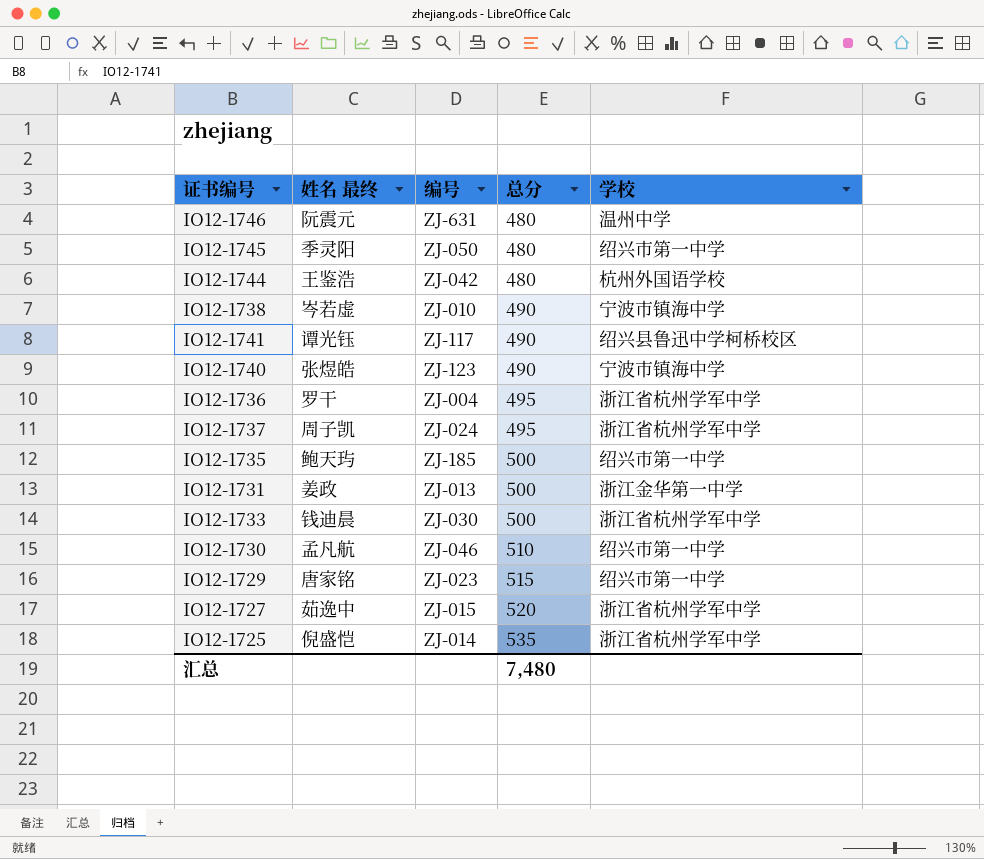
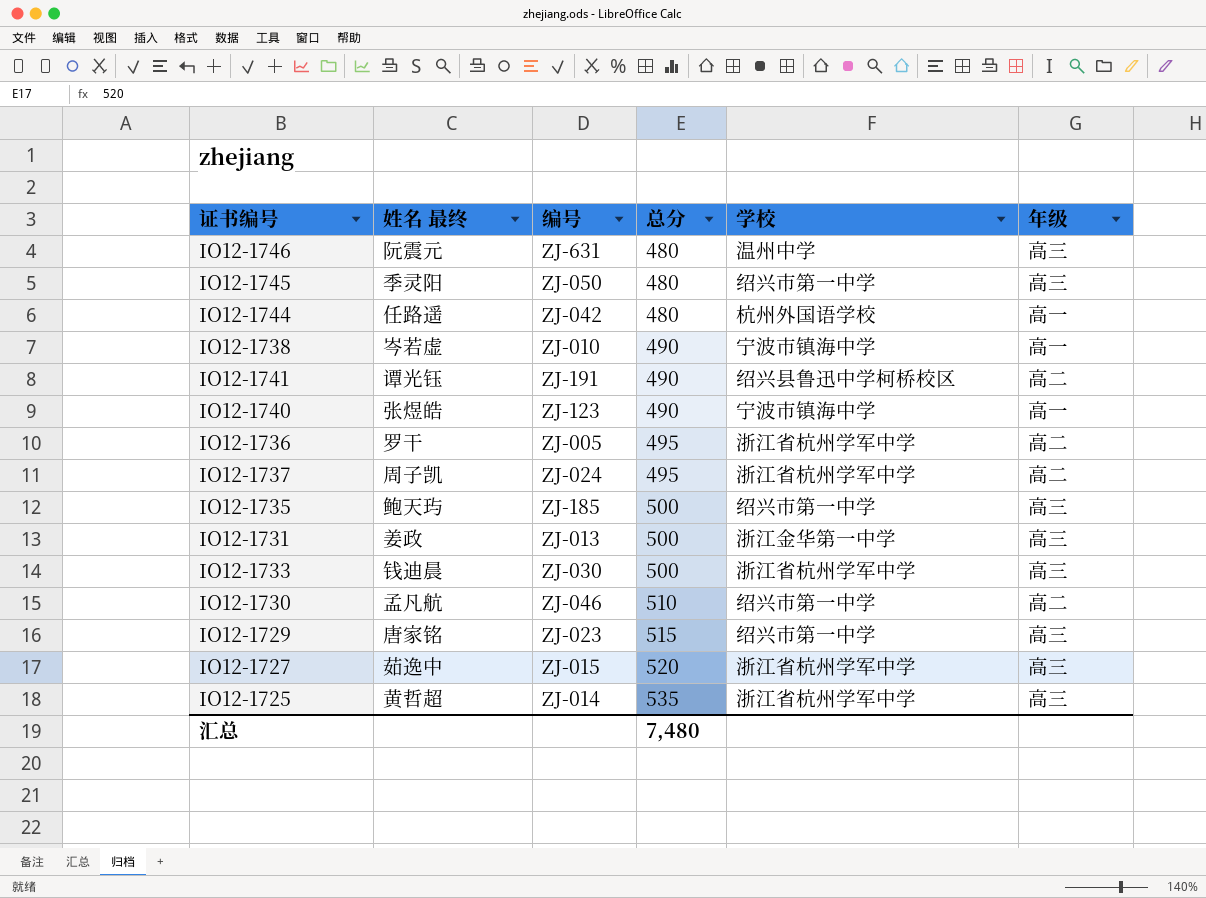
column 年级 | position: none -> 6
IO12-1744 | 姓名 最终: 王鉴浩 -> 任路遥
IO12-1741 | 编号: ZJ-117 -> ZJ-191
IO12-1736 | 编号: ZJ-004 -> ZJ-005
IO12-1725 | 姓名 最终: 倪盛恺 -> 黄哲超

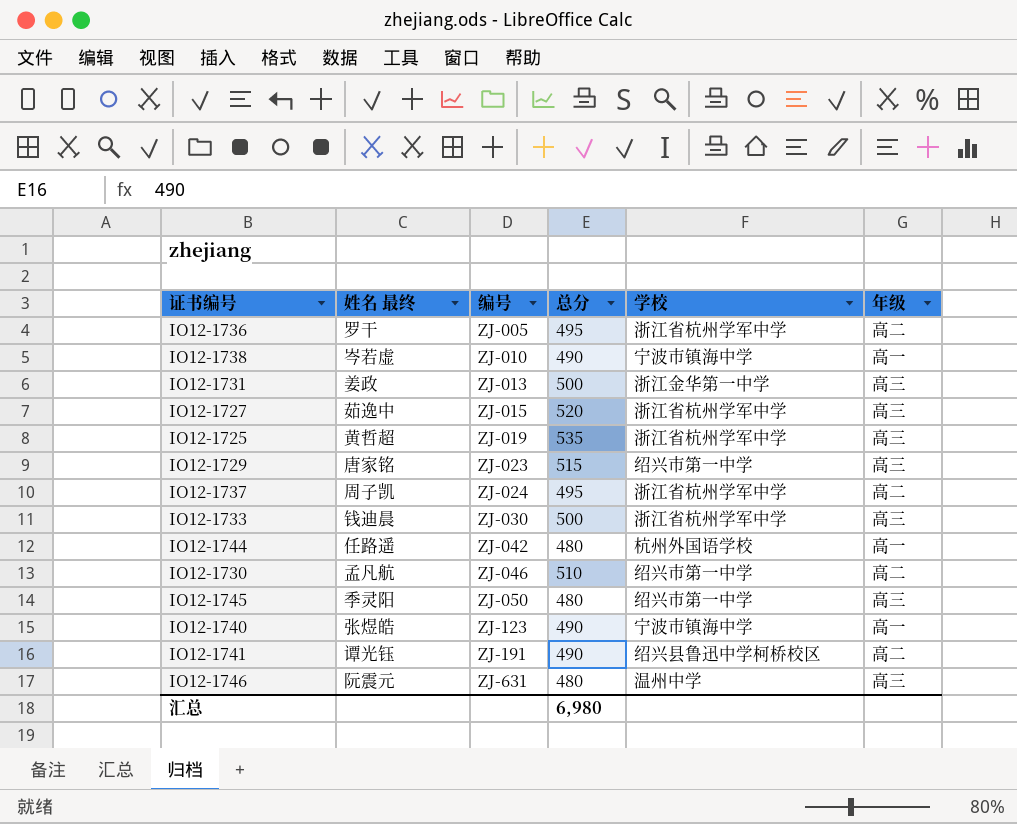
row order: 总分 ascending -> 编号 ascending
row IO12-1735: 鲍天玙 | ZJ-185 | 500 | 绍兴市第一中学 | 高三 -> none
IO12-1725 | 编号: ZJ-014 -> ZJ-019
汇总 | 总分: 7,480 -> 6,980

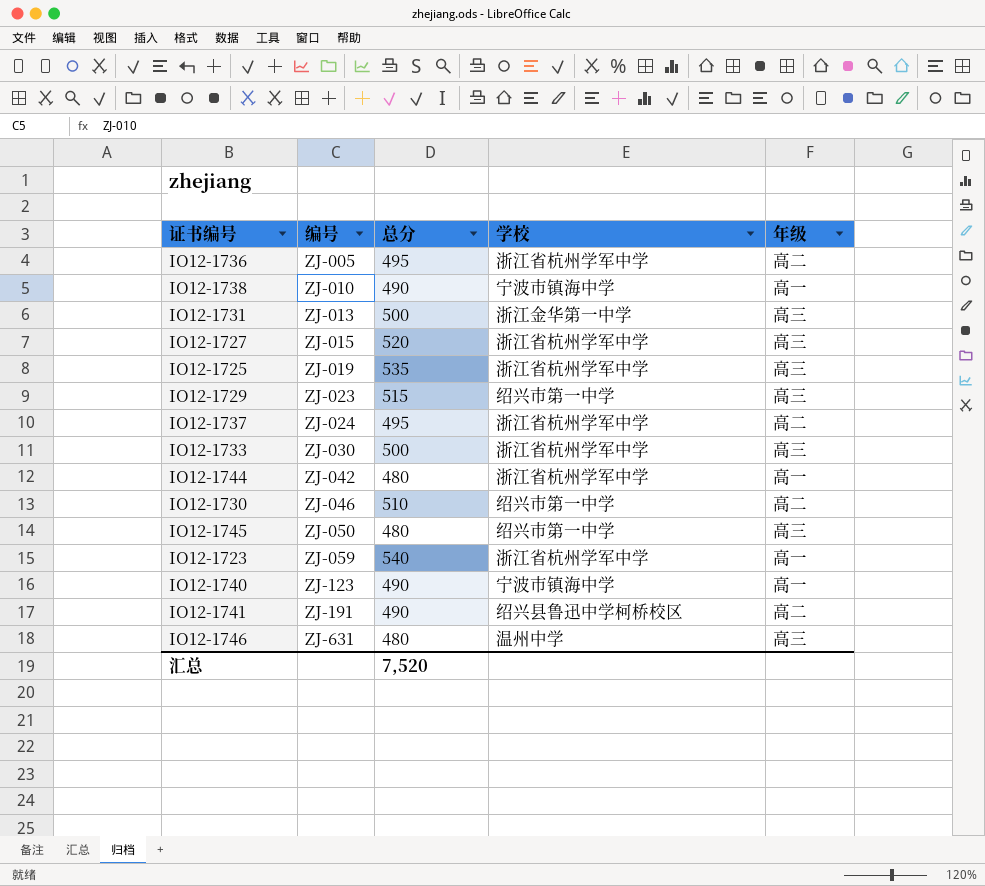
column 姓名 最终 | position: 2 -> none
IO12-1744 | 学校: 杭州外国语学校 -> 浙江省杭州学军中学
row IO12-1723: none -> ZJ-059 | 540 | 浙江省杭州学军中学 | 高一
汇总 | 总分: 6,980 -> 7,520

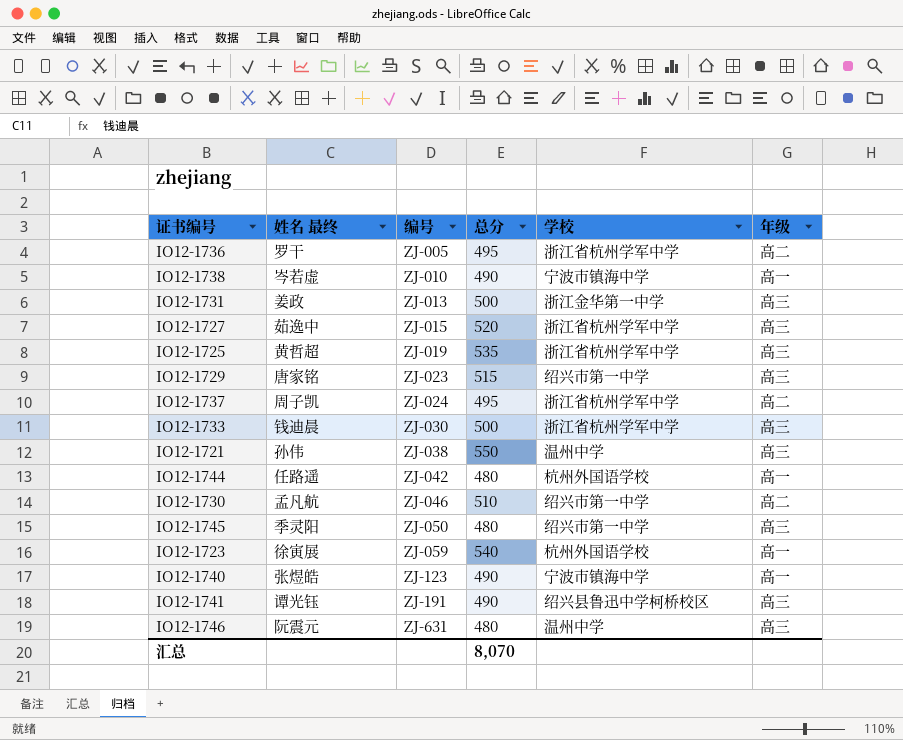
column 姓名 最终 | position: none -> 2
row IO12-1721: none -> 孙伟 | ZJ-038 | 550 | 温州中学 | 高三
IO12-1744 | 学校: 浙江省杭州学军中学 -> 杭州外国语学校
IO12-1723 | 学校: 浙江省杭州学军中学 -> 杭州外国语学校
IO12-1741 | 年级: 高二 -> 高三
汇总 | 总分: 7,520 -> 8,070

